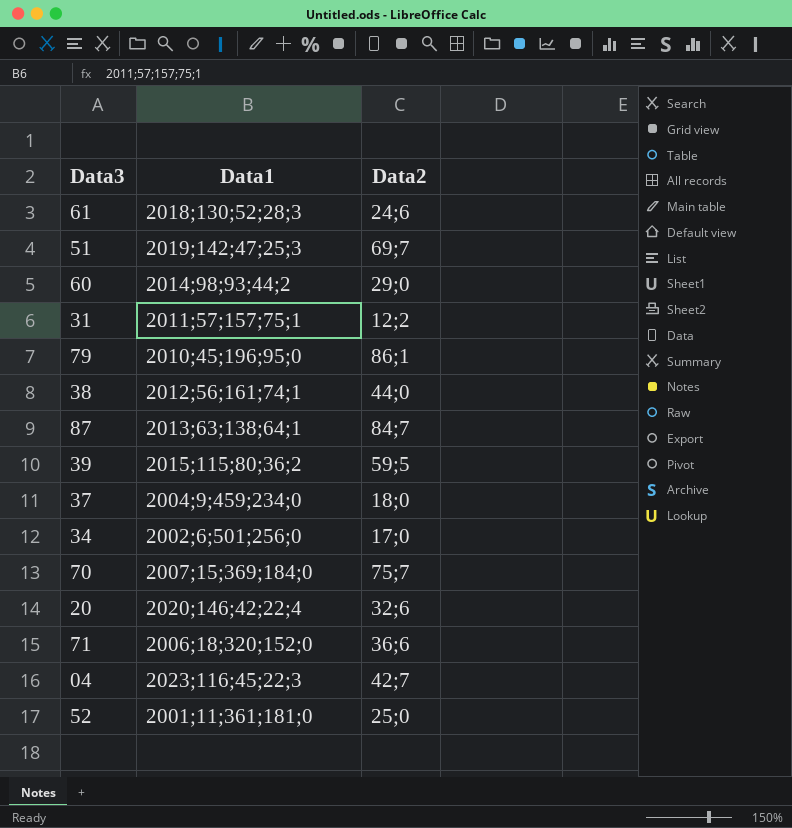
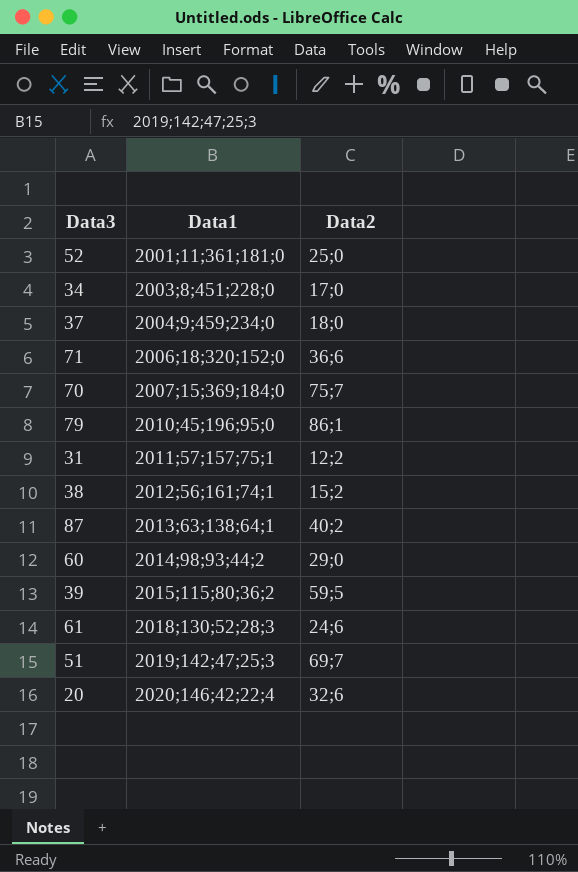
row order: none -> Data1 ascending
row 04: 2023;116;45;22;3 | 42;7 -> none
34 | Data1: 2002;6;501;256;0 -> 2003;8;451;228;0
38 | Data2: 44;0 -> 15;2
87 | Data2: 84;7 -> 40;2

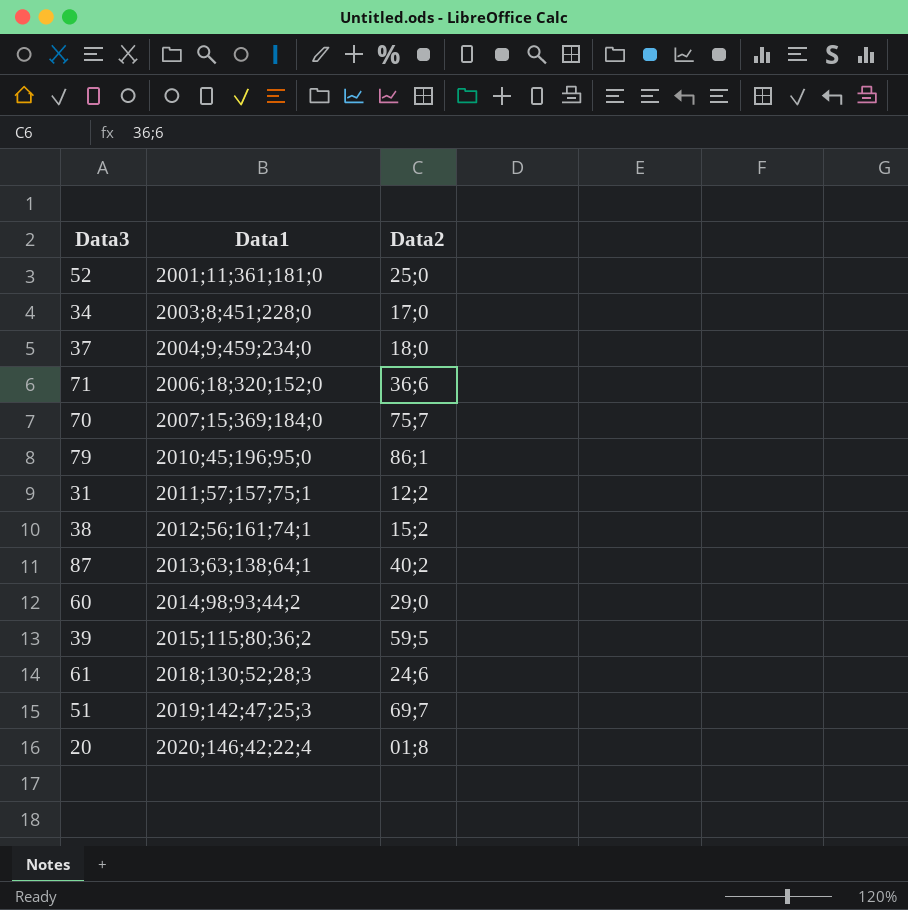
20 | Data2: 32;6 -> 01;8

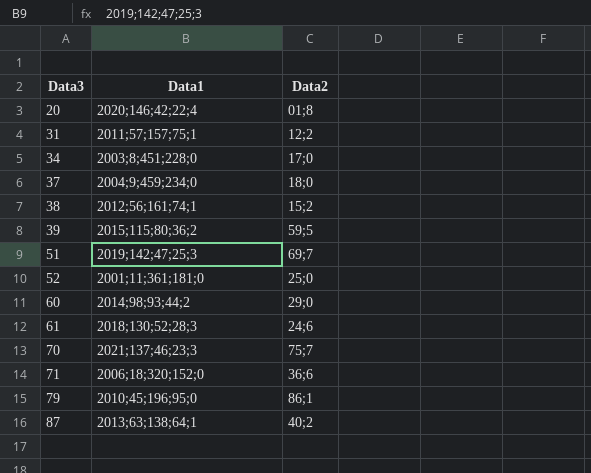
row order: Data1 ascending -> Data3 ascending
70 | Data1: 2007;15;369;184;0 -> 2021;137;46;23;3

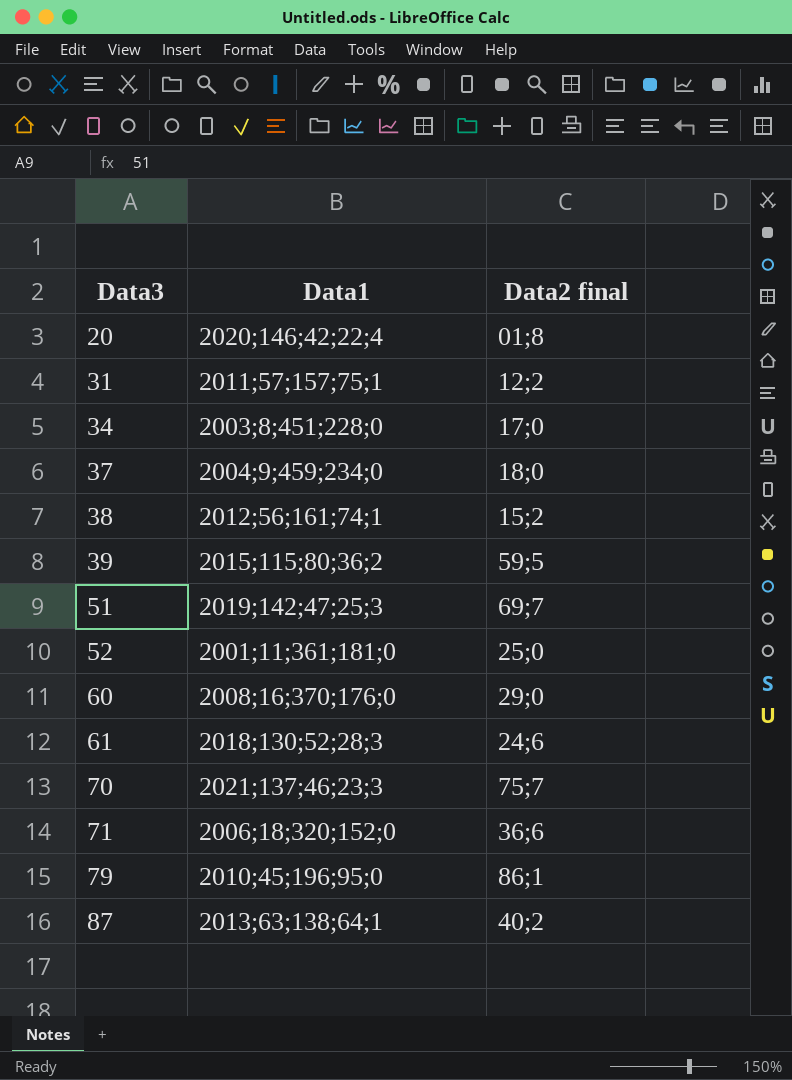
column name: Data2 -> Data2 final
60 | Data1: 2014;98;93;44;2 -> 2008;16;370;176;0

